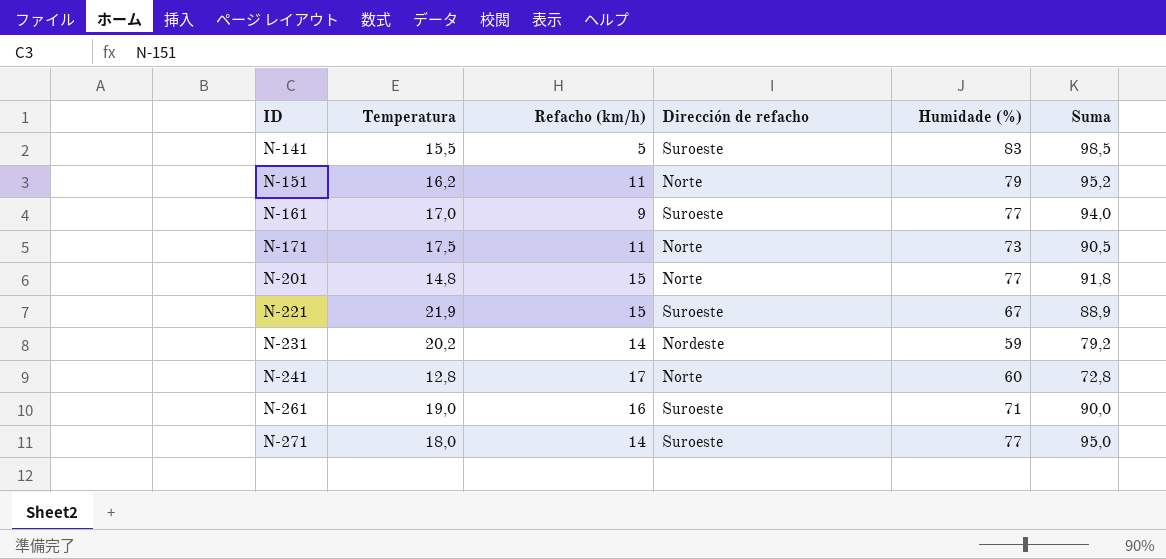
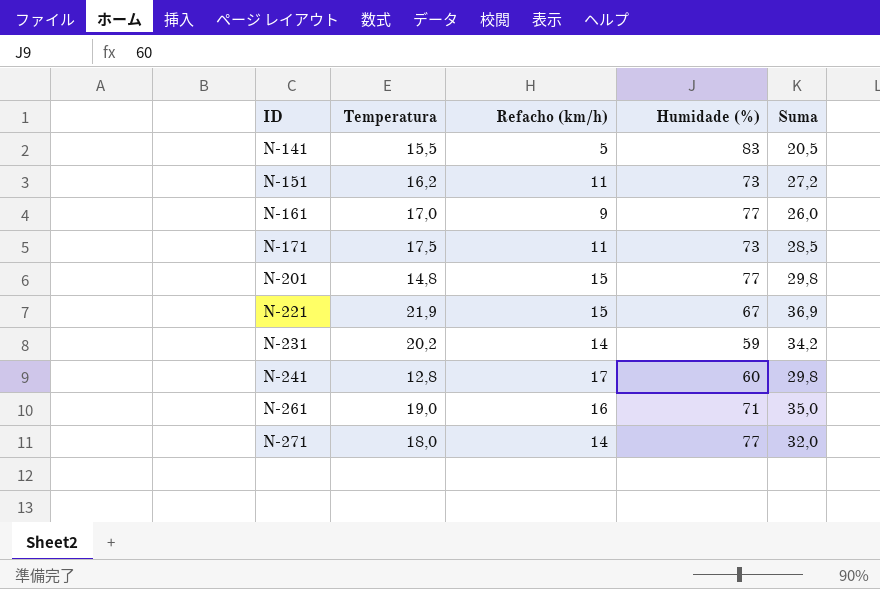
column Dirección de refacho | position: 4 -> none
column Suma | formula: [Temperatura] + [Humidade (%)] -> [Temperatura] + [Refacho (km/h)]
N-151 | Humidade (%): 79 -> 73

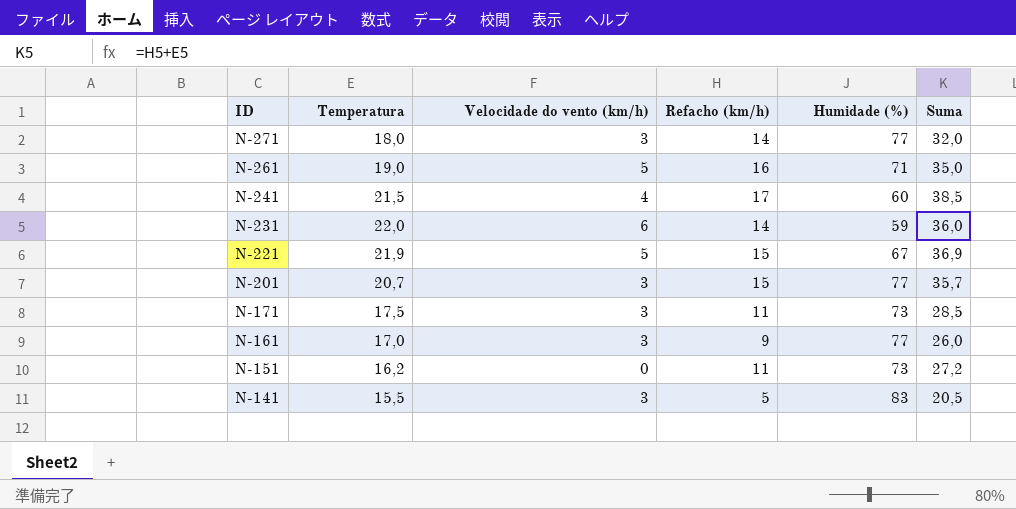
row order: ID ascending -> ID descending
column Velocidade do vento (km/h) | position: none -> 3
N-241 | Temperatura: 12,8 -> 21,5
N-241 | Suma: 29,8 -> 38,5
N-231 | Temperatura: 20,2 -> 22,0
N-231 | Suma: 34,2 -> 36,0
N-201 | Temperatura: 14,8 -> 20,7
N-201 | Suma: 29,8 -> 35,7

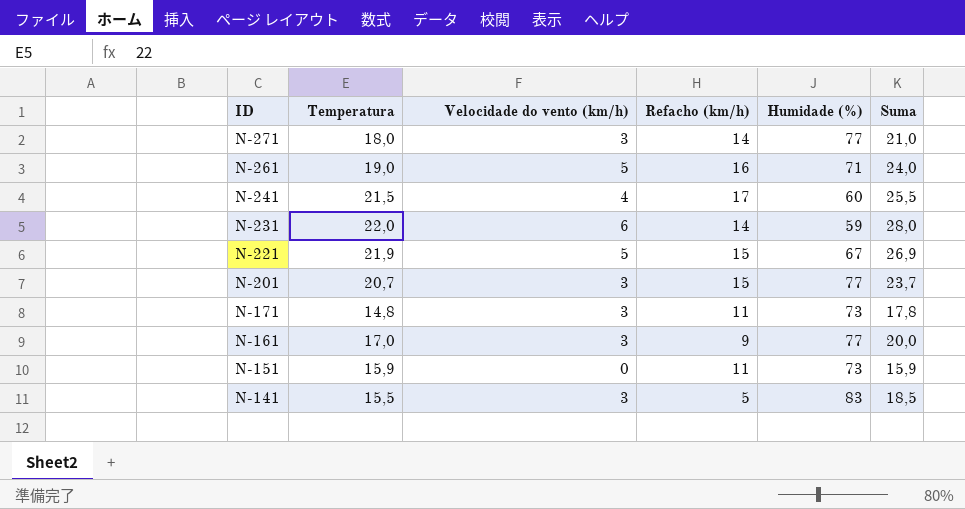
column Suma | formula: [Temperatura] + [Refacho (km/h)] -> [Temperatura] + [Velocidade do vento (km/h)]
N-171 | Temperatura: 17,5 -> 14,8
N-151 | Temperatura: 16,2 -> 15,9

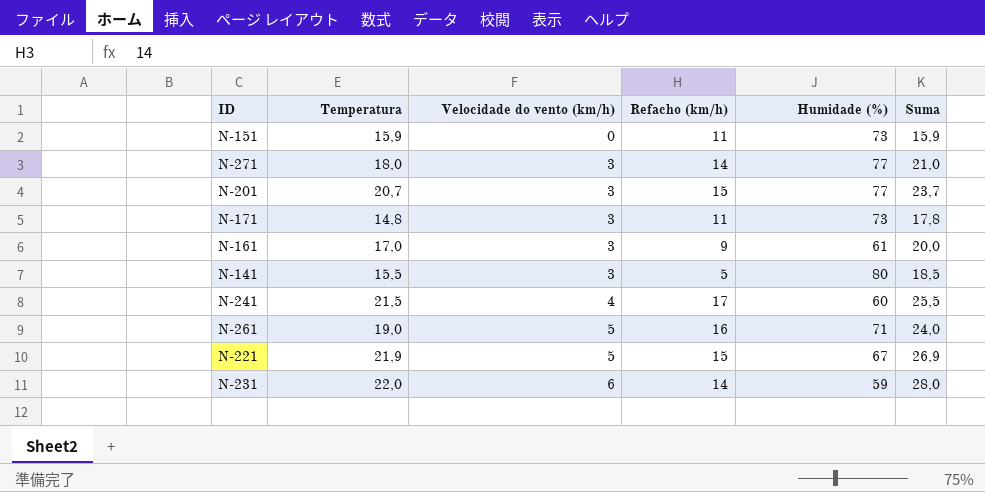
row order: ID descending -> Velocidade do vento (km/h) ascending
N-161 | Humidade (%): 77 -> 61
N-141 | Humidade (%): 83 -> 80

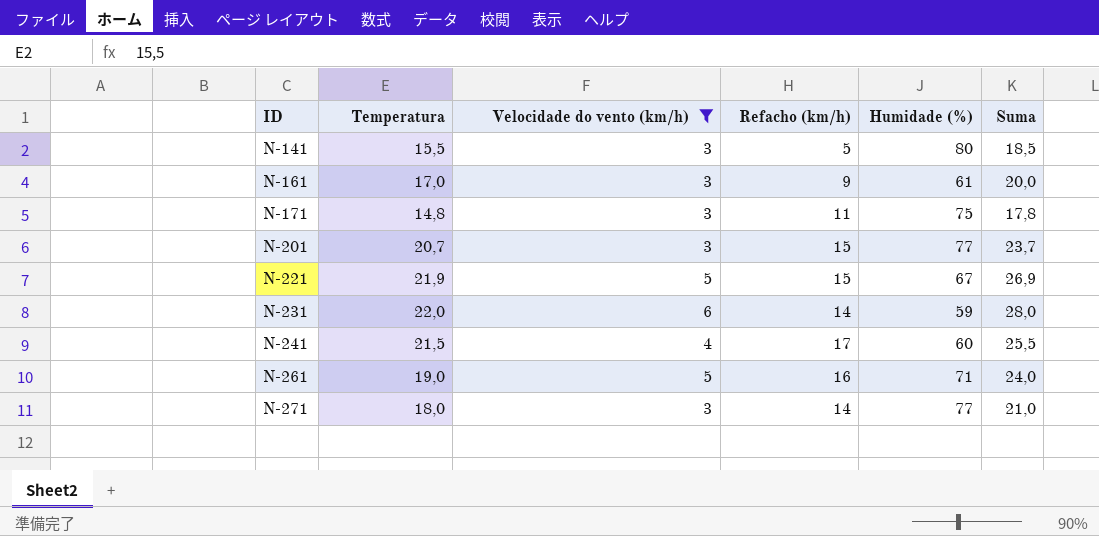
filter: none -> Velocidade do vento (km/h) != 0
row order: Velocidade do vento (km/h) ascending -> ID ascending
N-171 | Humidade (%): 73 -> 75

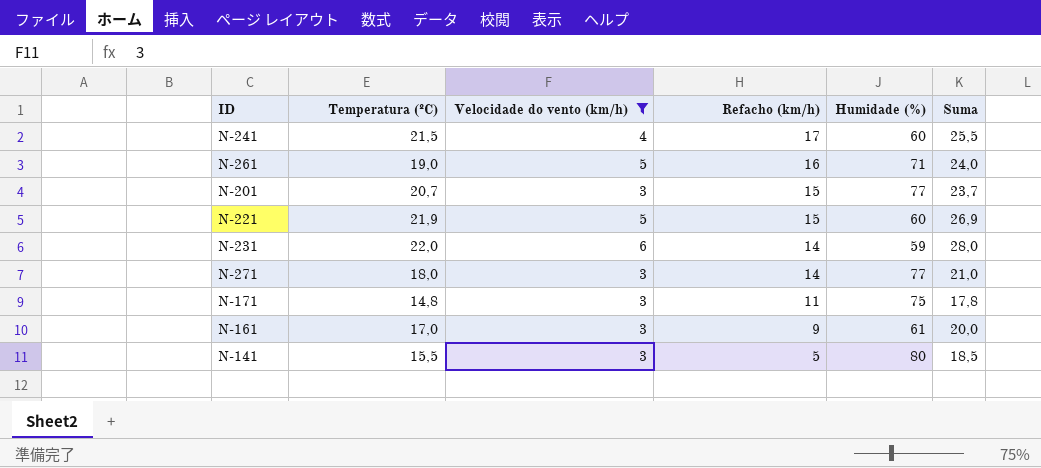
row order: ID ascending -> Refacho (km/h) descending
column name: Temperatura -> Temperatura (ºC)
N-221 | Humidade (%): 67 -> 60

